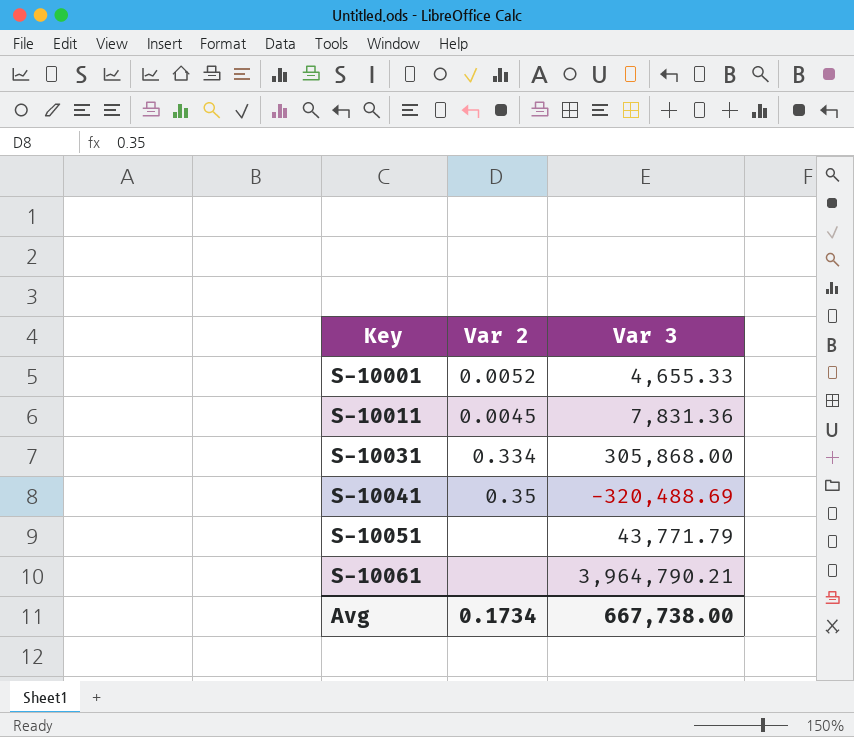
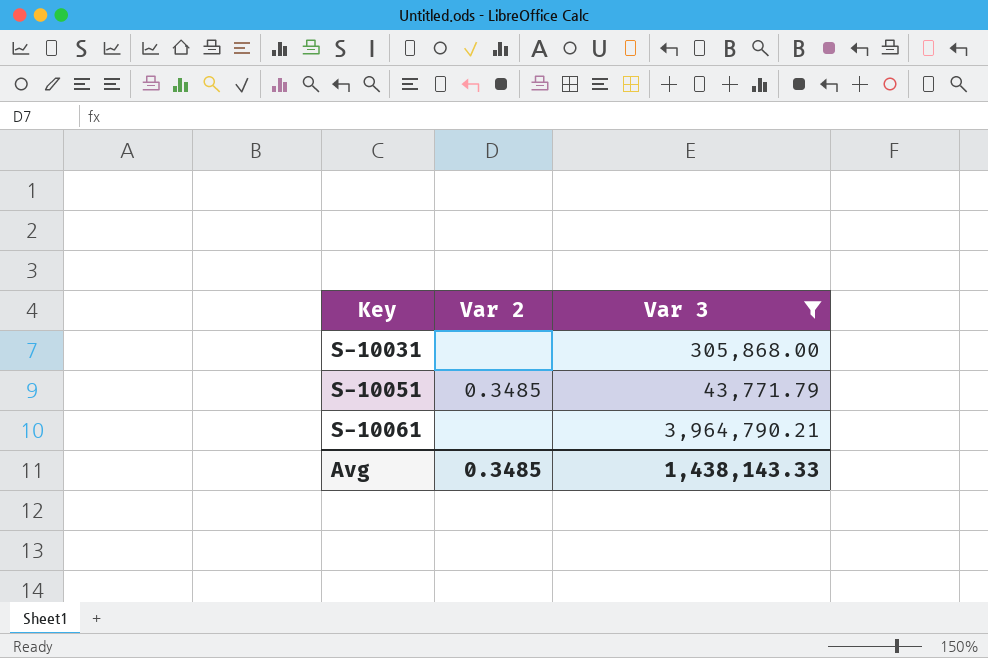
filter: none -> Var 3 >= 43,771.79
S-10031 | Var 2: 0.334 -> none
S-10051 | Var 2: none -> 0.3485
Avg | Var 2: 0.1734 -> 0.3485
Avg | Var 3: 667,738.00 -> 1,438,143.33

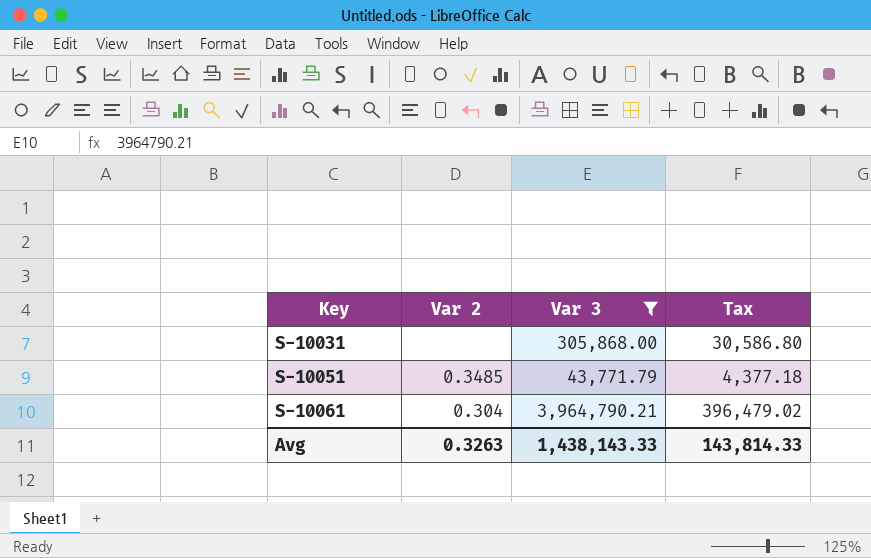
column Tax | formula: none -> [Var 3] * 0.1
S-10061 | Var 2: none -> 0.304
Avg | Var 2: 0.3485 -> 0.3263

